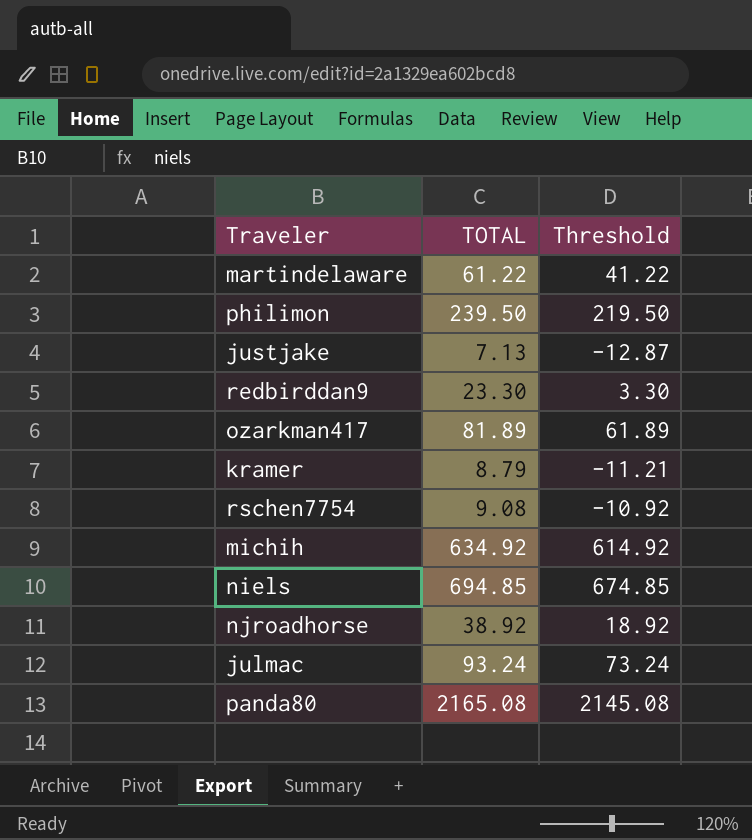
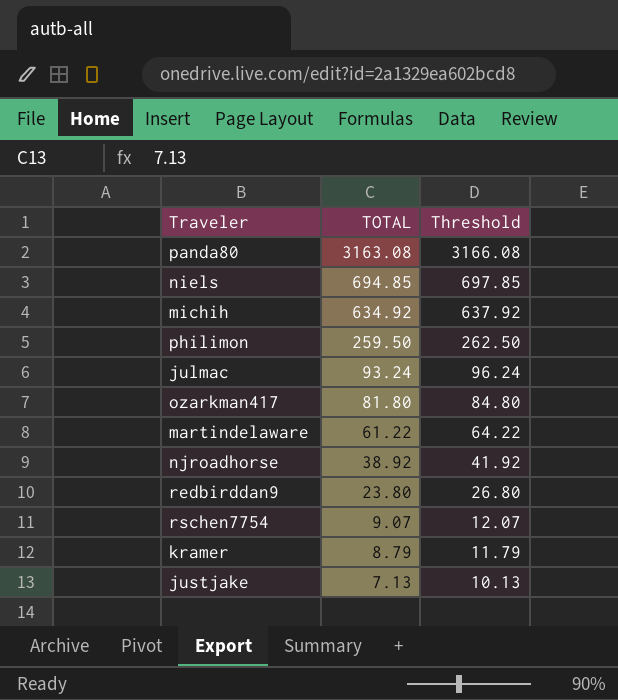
row order: none -> TOTAL descending
column Threshold | formula: [TOTAL] - 20 -> [TOTAL] + 3
panda80 | TOTAL: 2165.08 -> 3163.08
philimon | TOTAL: 239.50 -> 259.50
ozarkman417 | TOTAL: 81.89 -> 81.80
redbirddan9 | TOTAL: 23.30 -> 23.80
rschen7754 | TOTAL: 9.08 -> 9.07

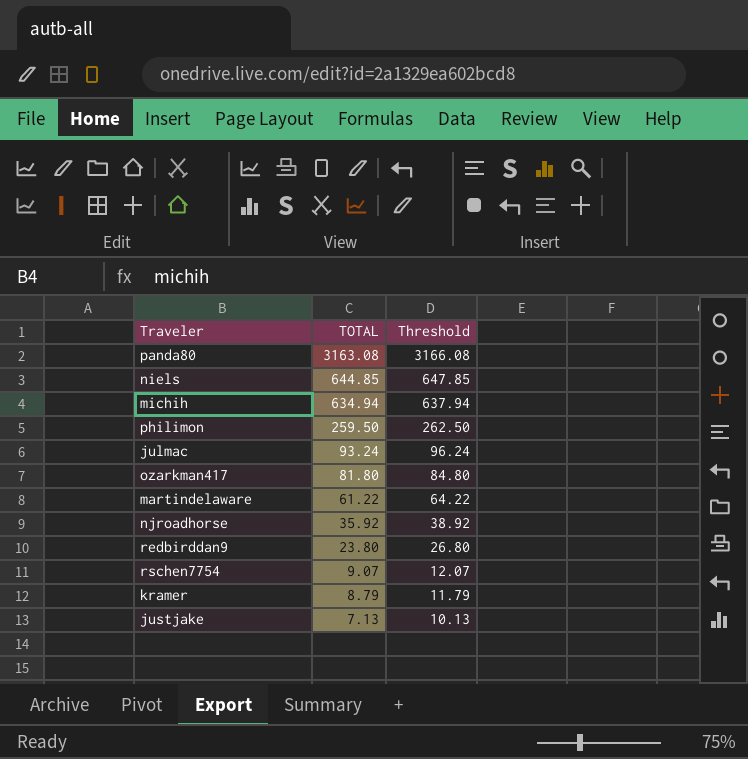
niels | TOTAL: 694.85 -> 644.85
niels | Threshold: 697.85 -> 647.85
michih | TOTAL: 634.92 -> 634.94
michih | Threshold: 637.92 -> 637.94
njroadhorse | TOTAL: 38.92 -> 35.92
njroadhorse | Threshold: 41.92 -> 38.92

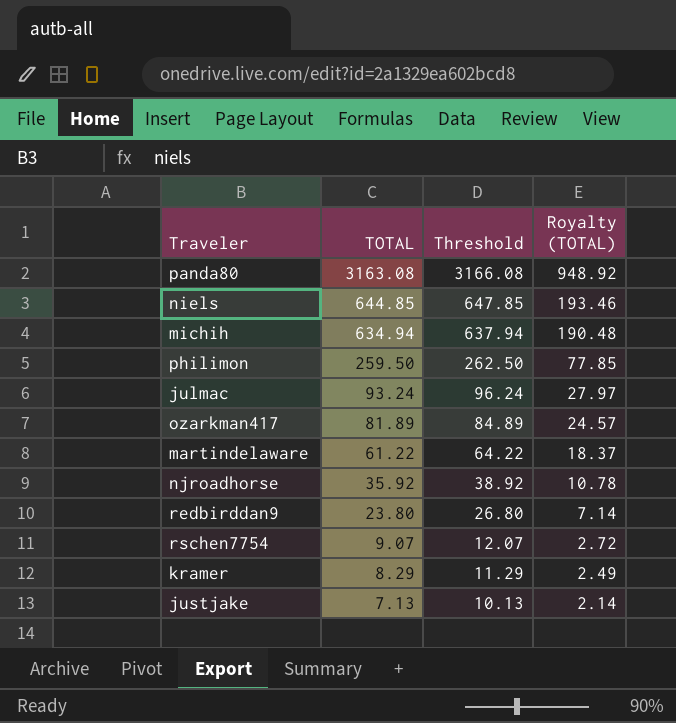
column Royalty (TOTAL) | formula: none -> [TOTAL] * 0.3
ozarkman417 | TOTAL: 81.80 -> 81.89
ozarkman417 | Threshold: 84.80 -> 84.89
kramer | TOTAL: 8.79 -> 8.29
kramer | Threshold: 11.79 -> 11.29

